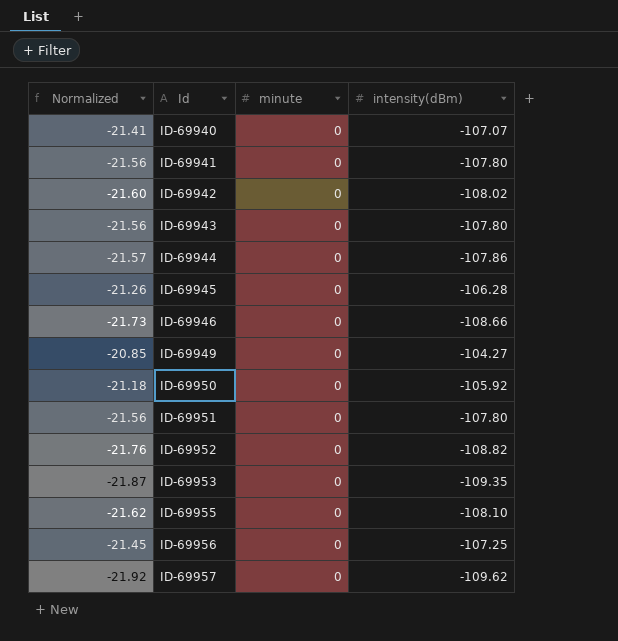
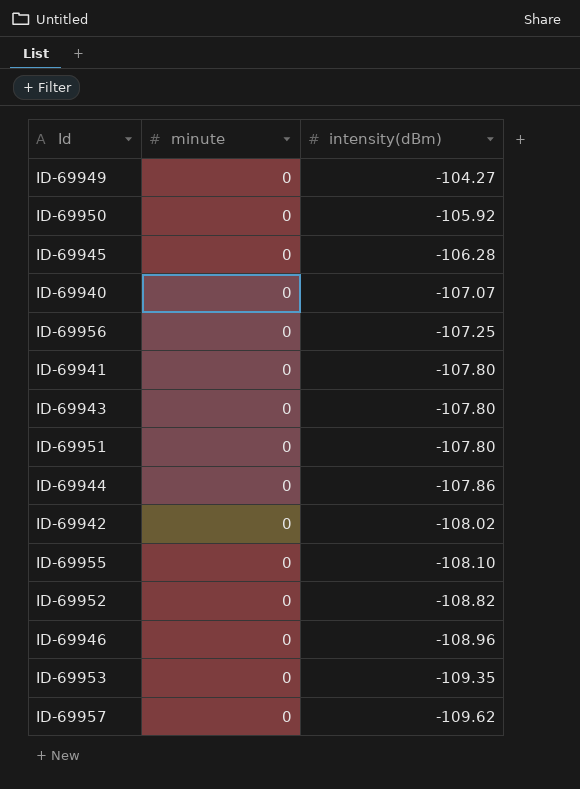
row order: Id ascending -> intensity(dBm) descending
column Normalized | formula: [intensity(dBm)] * 0.2 -> none
ID-69946 | intensity(dBm): -108.66 -> -108.96

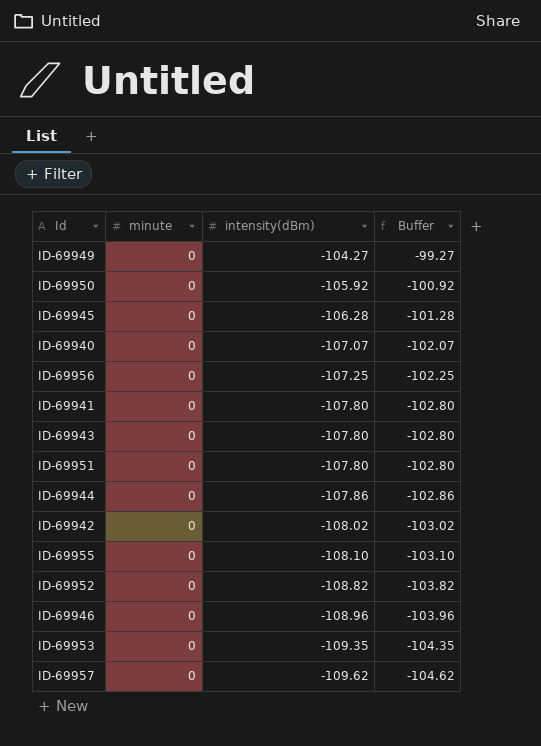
column Buffer | formula: none -> [intensity(dBm)] + 5

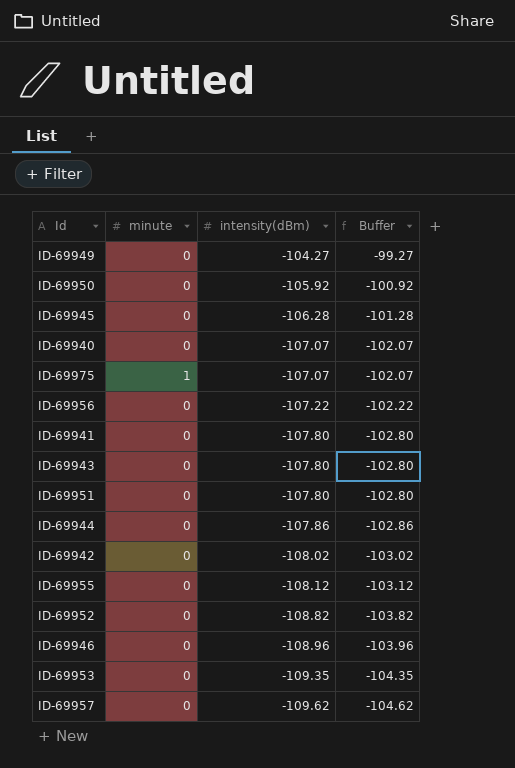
row ID-69975: none -> 1 | -107.07 | -102.07
ID-69956 | intensity(dBm): -107.25 -> -107.22
ID-69956 | Buffer: -102.25 -> -102.22
ID-69955 | intensity(dBm): -108.10 -> -108.12
ID-69955 | Buffer: -103.10 -> -103.12

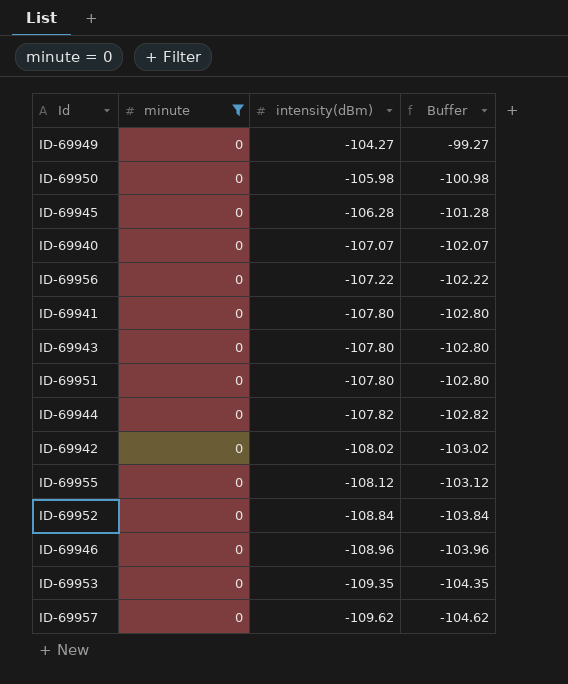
filter: none -> minute = 0
ID-69950 | intensity(dBm): -105.92 -> -105.98
ID-69950 | Buffer: -100.92 -> -100.98
ID-69944 | intensity(dBm): -107.86 -> -107.82
ID-69944 | Buffer: -102.86 -> -102.82
ID-69952 | intensity(dBm): -108.82 -> -108.84
ID-69952 | Buffer: -103.82 -> -103.84

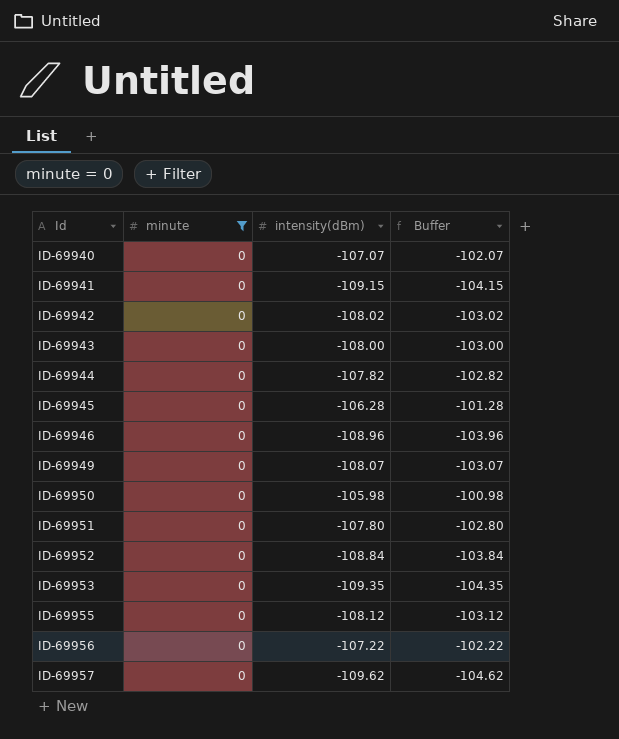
row order: intensity(dBm) descending -> Id ascending
ID-69941 | intensity(dBm): -107.80 -> -109.15
ID-69941 | Buffer: -102.80 -> -104.15
ID-69943 | intensity(dBm): -107.80 -> -108.00
ID-69943 | Buffer: -102.80 -> -103.00
ID-69949 | intensity(dBm): -104.27 -> -108.07
ID-69949 | Buffer: -99.27 -> -103.07

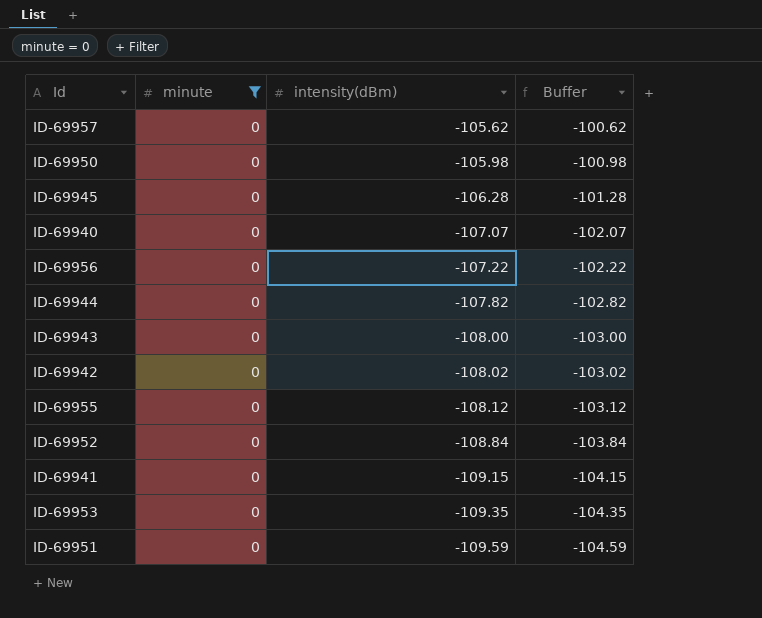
row order: Id ascending -> intensity(dBm) descending
row ID-69946: 0 | -108.96 | -103.96 -> none
row ID-69949: 0 | -108.07 | -103.07 -> none
ID-69957 | intensity(dBm): -109.62 -> -105.62
ID-69957 | Buffer: -104.62 -> -100.62
ID-69951 | intensity(dBm): -107.80 -> -109.59
ID-69951 | Buffer: -102.80 -> -104.59

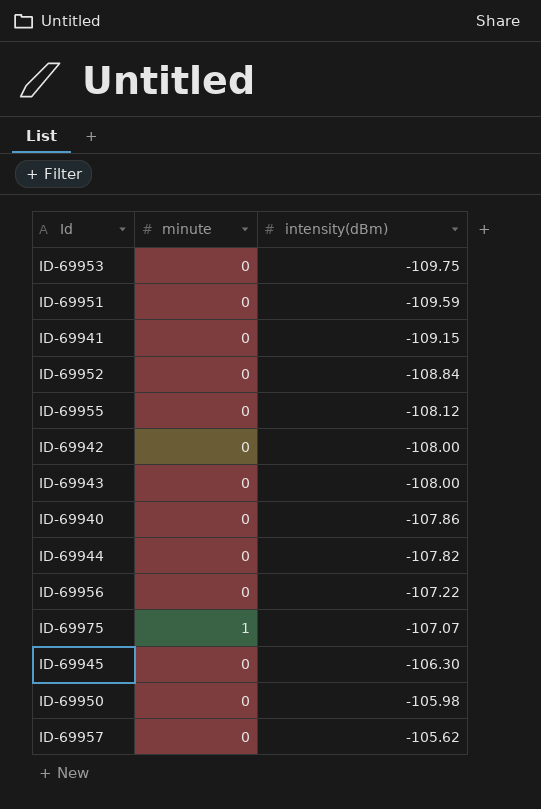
filter: minute = 0 -> none
row order: intensity(dBm) descending -> intensity(dBm) ascending
column Buffer | formula: [intensity(dBm)] + 5 -> none
ID-69953 | intensity(dBm): -109.35 -> -109.75
ID-69942 | intensity(dBm): -108.02 -> -108.00
ID-69940 | intensity(dBm): -107.07 -> -107.86
ID-69945 | intensity(dBm): -106.28 -> -106.30

